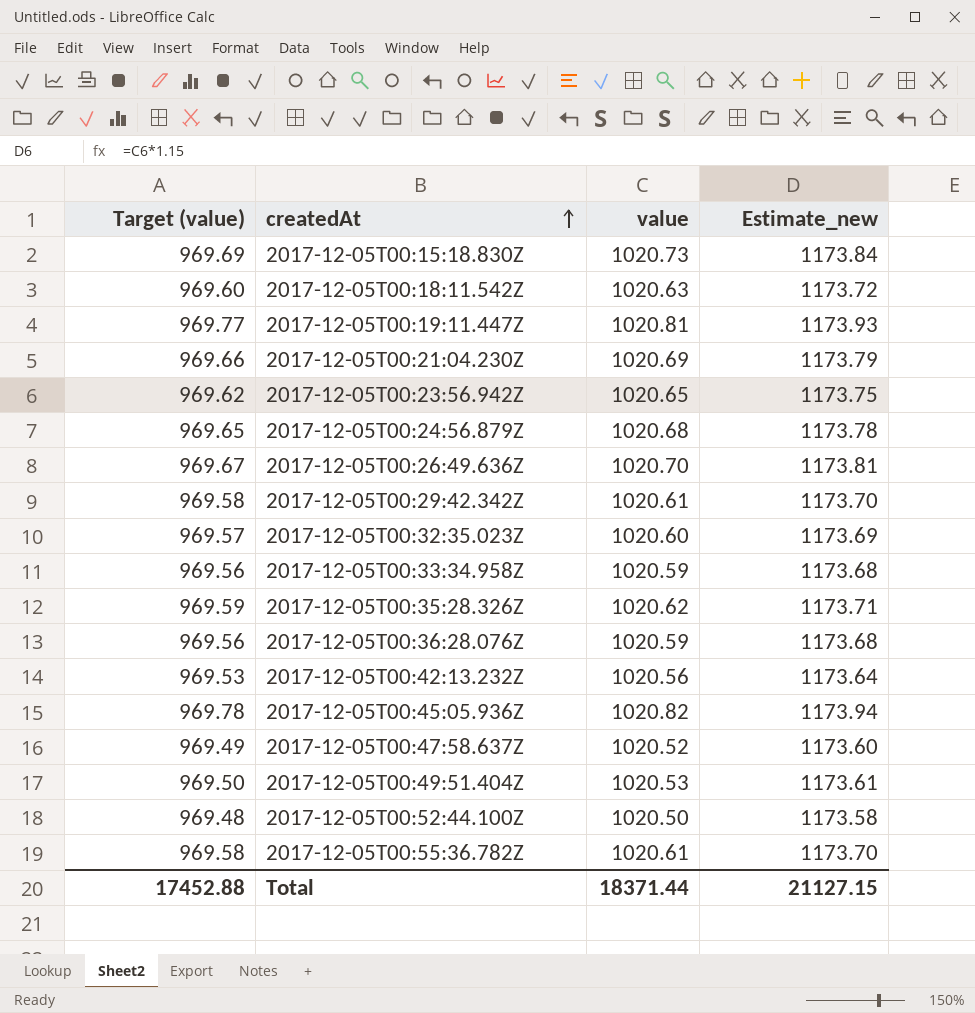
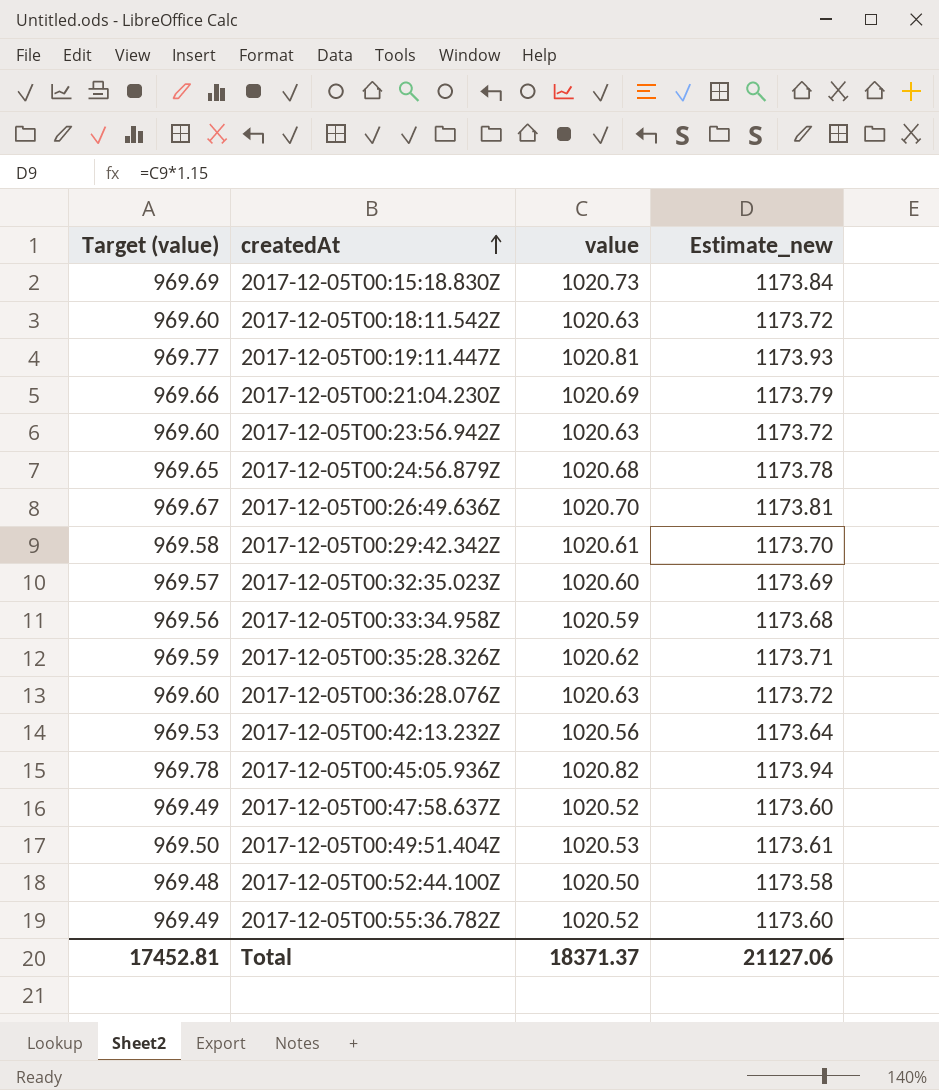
2017-12-05T00:23:56.942Z | Target (value): 969.62 -> 969.60
2017-12-05T00:23:56.942Z | value: 1020.65 -> 1020.63
2017-12-05T00:23:56.942Z | Estimate_new: 1173.75 -> 1173.72
2017-12-05T00:36:28.076Z | Target (value): 969.56 -> 969.60
2017-12-05T00:36:28.076Z | value: 1020.59 -> 1020.63
2017-12-05T00:36:28.076Z | Estimate_new: 1173.68 -> 1173.72
2017-12-05T00:55:36.782Z | Target (value): 969.58 -> 969.49
2017-12-05T00:55:36.782Z | value: 1020.61 -> 1020.52
2017-12-05T00:55:36.782Z | Estimate_new: 1173.70 -> 1173.60
Total | Target (value): 17452.88 -> 17452.81
Total | value: 18371.44 -> 18371.37
Total | Estimate_new: 21127.15 -> 21127.06

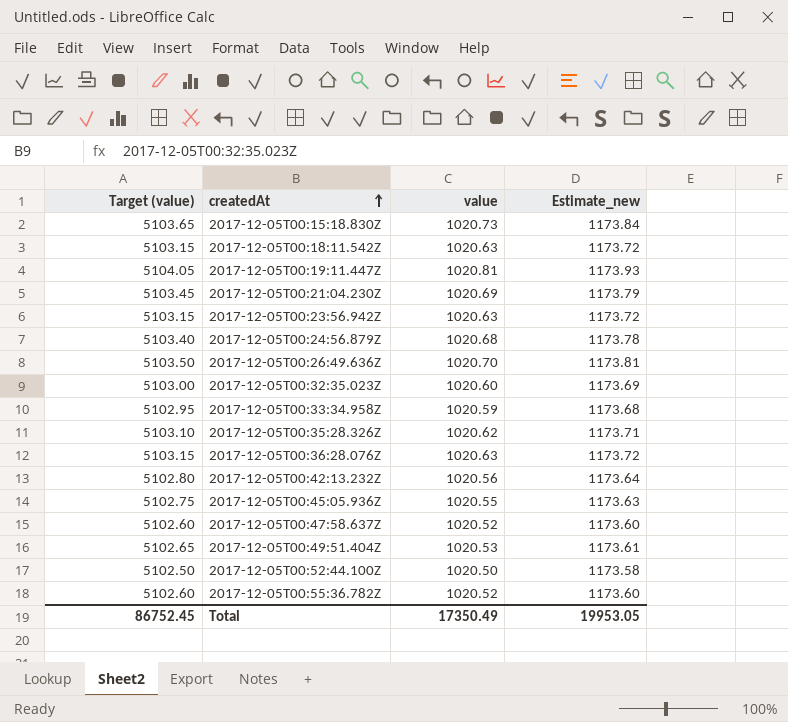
column Target (value) | formula: [value] * 0.95 -> [value] * 5
row 2017-12-05T00:29:42.342Z: 969.58 | 1020.61 | 1173.70 -> none
2017-12-05T00:45:05.936Z | value: 1020.82 -> 1020.55
2017-12-05T00:45:05.936Z | Estimate_new: 1173.94 -> 1173.63
Total | Target (value): 17452.81 -> 86752.45
Total | value: 18371.37 -> 17350.49
Total | Estimate_new: 21127.06 -> 19953.05

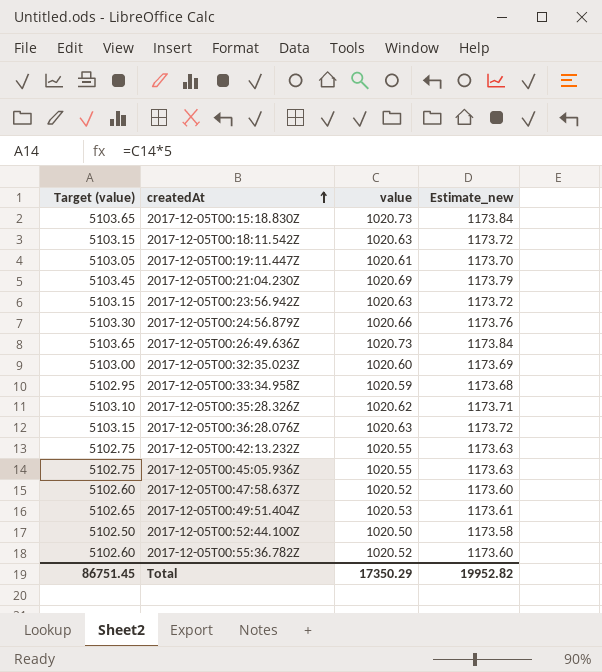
2017-12-05T00:19:11.447Z | Target (value): 5104.05 -> 5103.05
2017-12-05T00:19:11.447Z | value: 1020.81 -> 1020.61
2017-12-05T00:19:11.447Z | Estimate_new: 1173.93 -> 1173.70
2017-12-05T00:24:56.879Z | Target (value): 5103.40 -> 5103.30
2017-12-05T00:24:56.879Z | value: 1020.68 -> 1020.66
2017-12-05T00:24:56.879Z | Estimate_new: 1173.78 -> 1173.76
2017-12-05T00:26:49.636Z | Target (value): 5103.50 -> 5103.65
2017-12-05T00:26:49.636Z | value: 1020.70 -> 1020.73
2017-12-05T00:26:49.636Z | Estimate_new: 1173.81 -> 1173.84
2017-12-05T00:42:13.232Z | Target (value): 5102.80 -> 5102.75
2017-12-05T00:42:13.232Z | value: 1020.56 -> 1020.55
2017-12-05T00:42:13.232Z | Estimate_new: 1173.64 -> 1173.63
Total | Target (value): 86752.45 -> 86751.45
Total | value: 17350.49 -> 17350.29
Total | Estimate_new: 19953.05 -> 19952.82

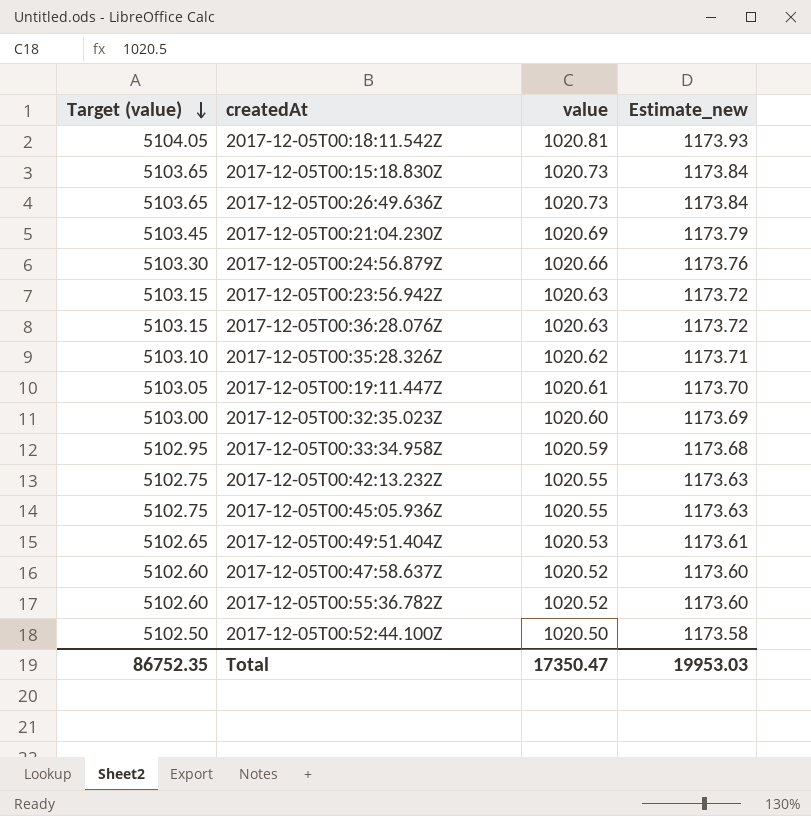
row order: createdAt ascending -> Target (value) descending
2017-12-05T00:18:11.542Z | Target (value): 5103.15 -> 5104.05
2017-12-05T00:18:11.542Z | value: 1020.63 -> 1020.81
2017-12-05T00:18:11.542Z | Estimate_new: 1173.72 -> 1173.93
Total | Target (value): 86751.45 -> 86752.35
Total | value: 17350.29 -> 17350.47
Total | Estimate_new: 19952.82 -> 19953.03

